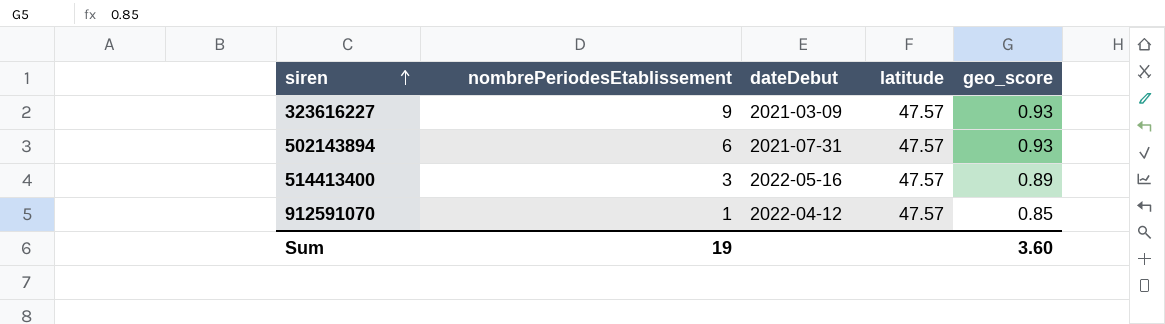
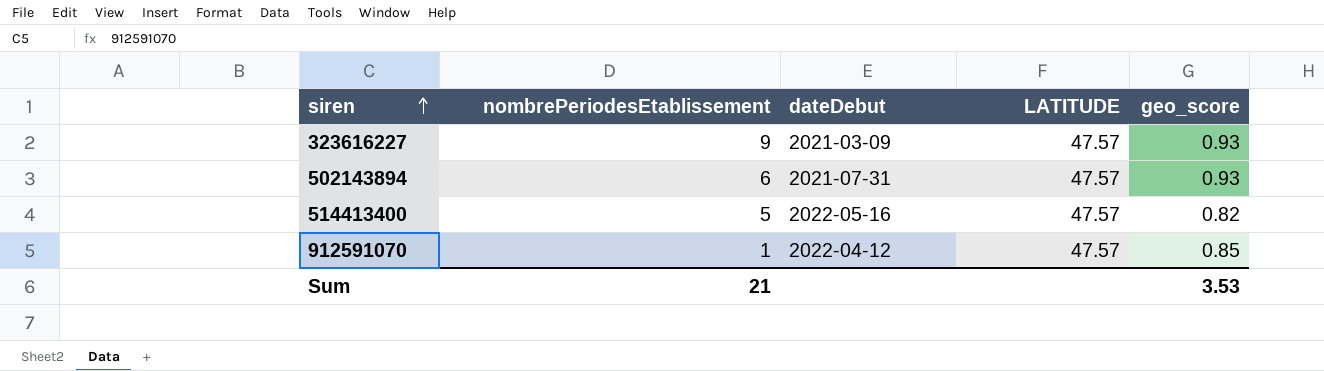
column name: latitude -> LATITUDE
514413400 | nombrePeriodesEtablissement: 3 -> 5
514413400 | geo_score: 0.89 -> 0.82
Sum | nombrePeriodesEtablissement: 19 -> 21
Sum | geo_score: 3.60 -> 3.53

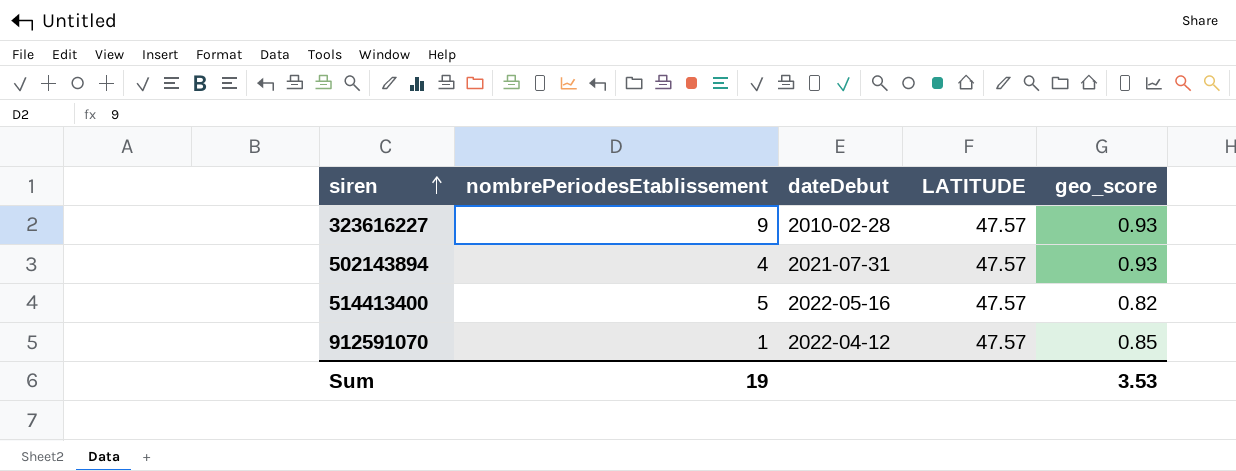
323616227 | dateDebut: 2021-03-09 -> 2010-02-28
502143894 | nombrePeriodesEtablissement: 6 -> 4
Sum | nombrePeriodesEtablissement: 21 -> 19

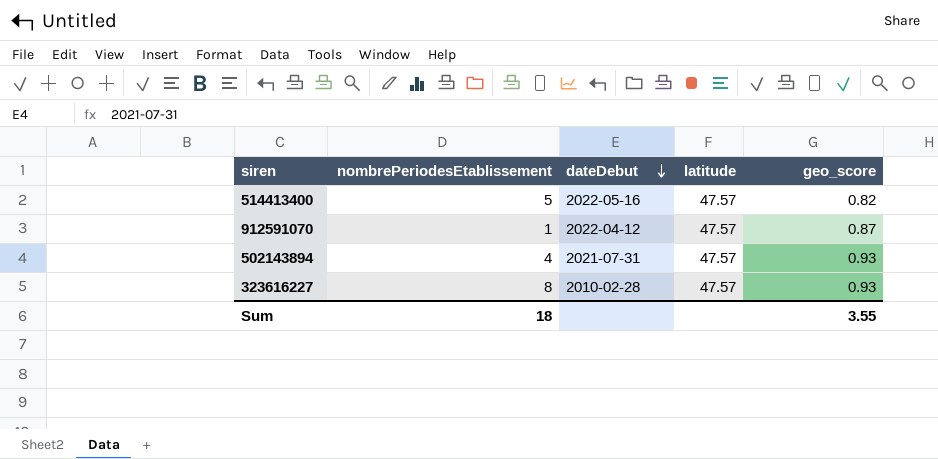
row order: siren ascending -> dateDebut descending
column name: LATITUDE -> latitude
912591070 | geo_score: 0.85 -> 0.87
323616227 | nombrePeriodesEtablissement: 9 -> 8
Sum | nombrePeriodesEtablissement: 19 -> 18
Sum | geo_score: 3.53 -> 3.55

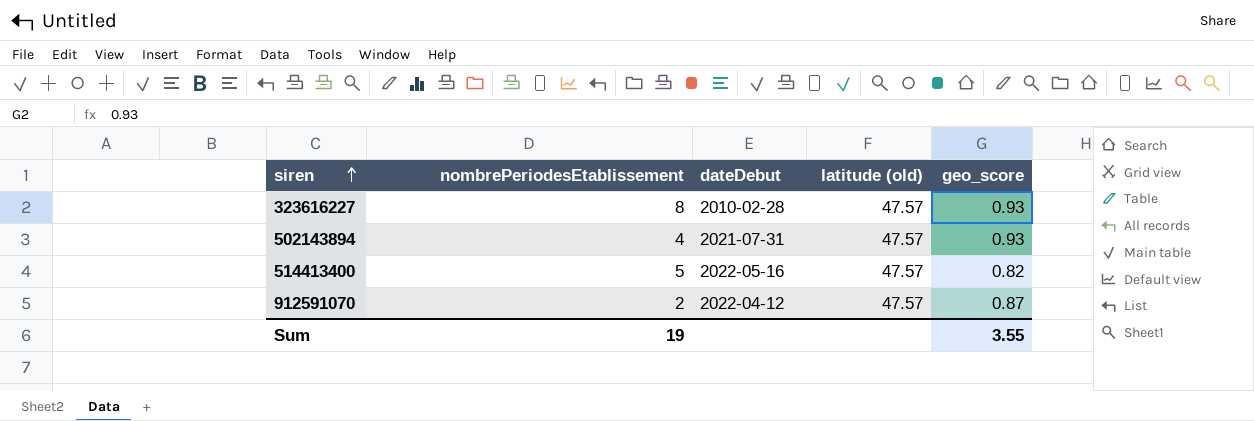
row order: dateDebut descending -> siren ascending
column name: latitude -> latitude (old)
912591070 | nombrePeriodesEtablissement: 1 -> 2
Sum | nombrePeriodesEtablissement: 18 -> 19

